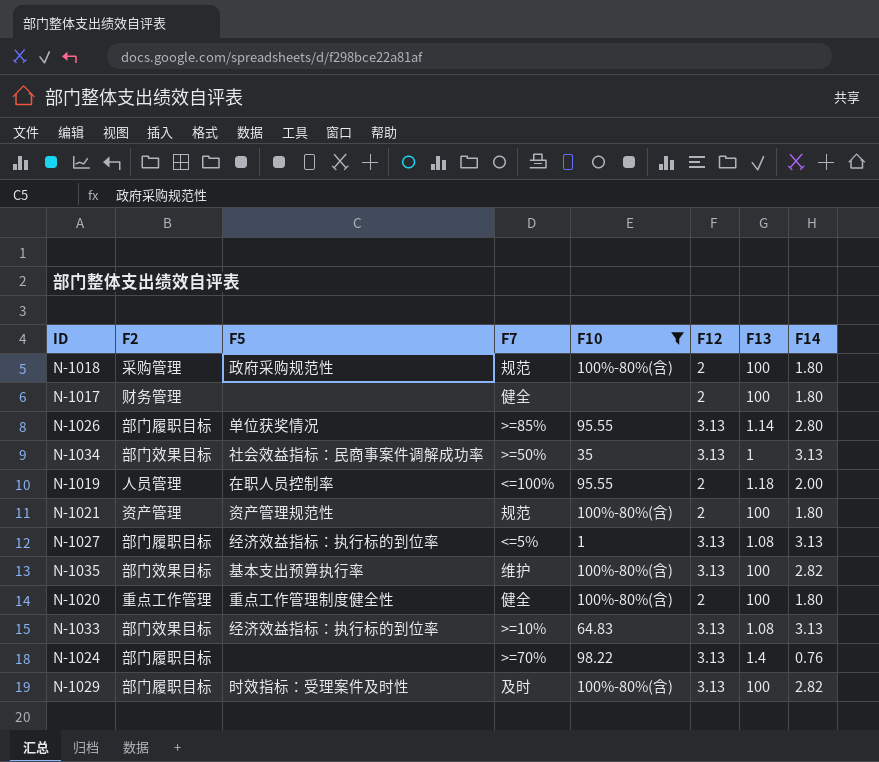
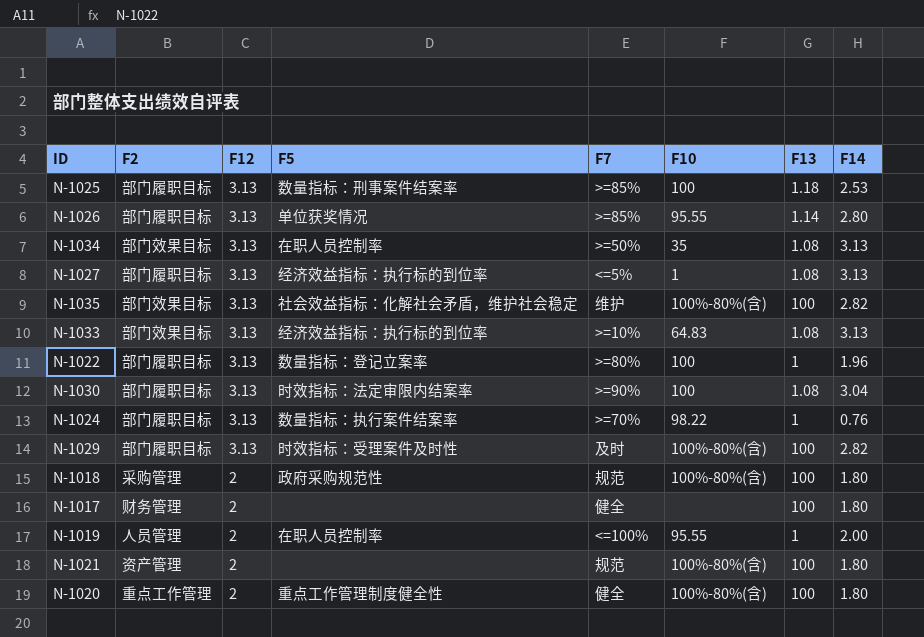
filter: F10 != 100 -> none
row order: none -> F12 descending
column F12 | position: 6 -> 3
N-1034 | F5: 社会效益指标：民商事案件调解成功率 -> 在职人员控制率
N-1034 | F13: 1 -> 1.08
N-1035 | F5: 基本支出预算执行率 -> 社会效益指标：化解社会矛盾，维护社会稳定
N-1024 | F5: none -> 数量指标：执行案件结案率
N-1024 | F13: 1.4 -> 1
N-1019 | F13: 1.18 -> 1
N-1021 | F5: 资产管理规范性 -> none

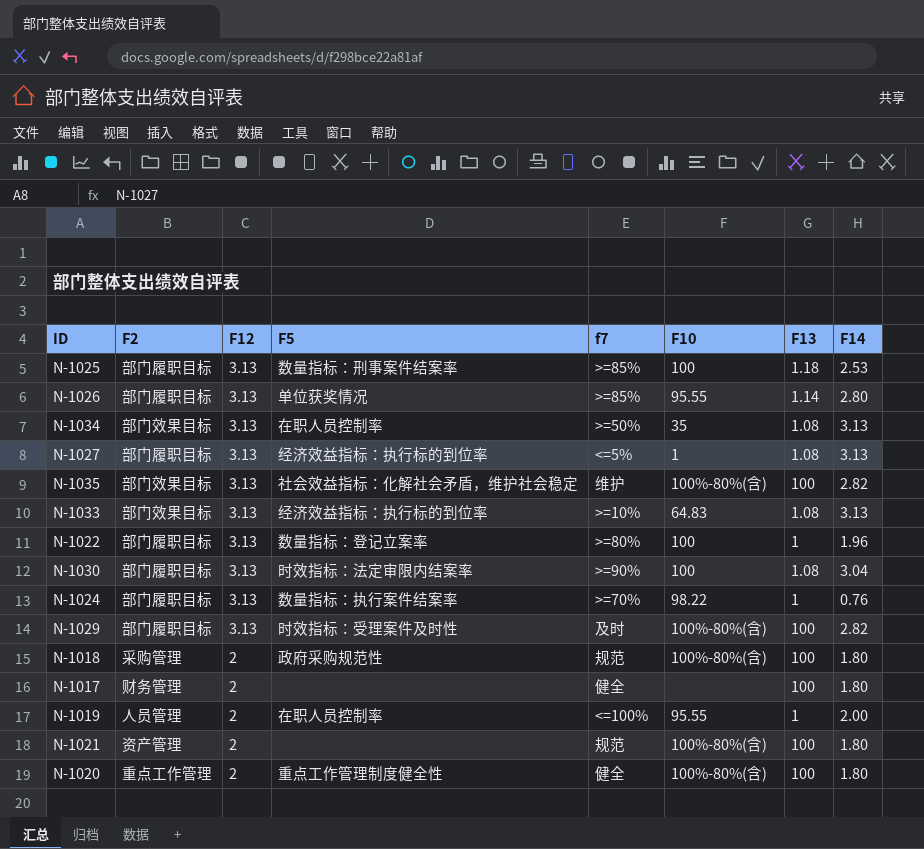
column name: F7 -> f7

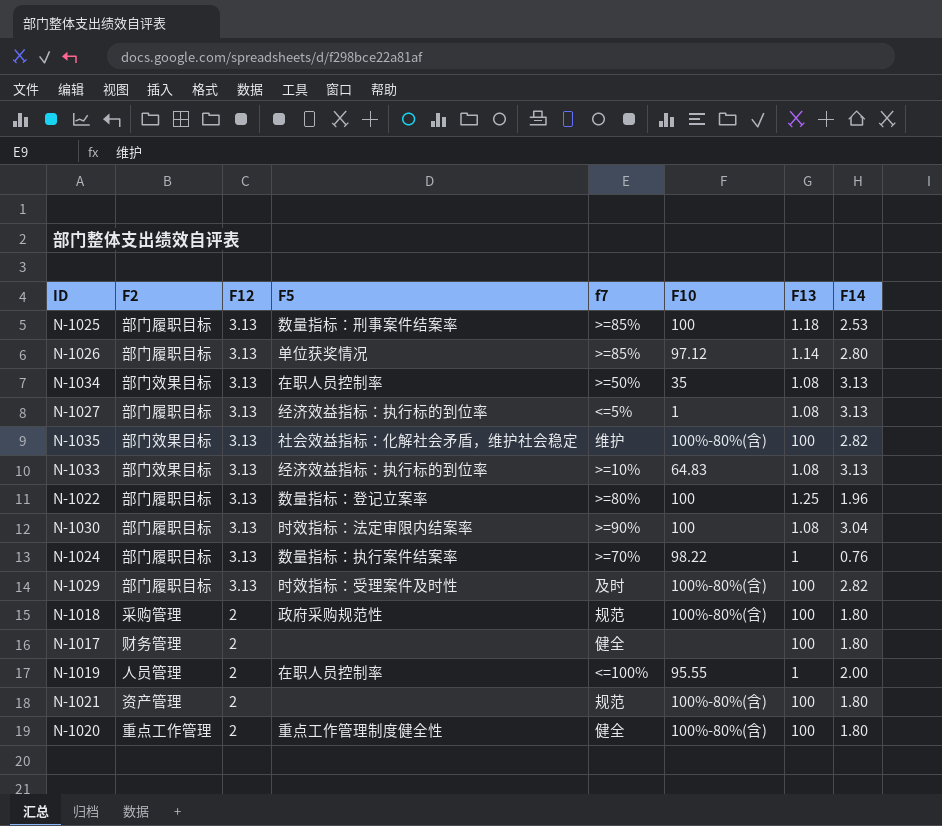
N-1026 | F10: 95.55 -> 97.12
N-1022 | F13: 1 -> 1.25

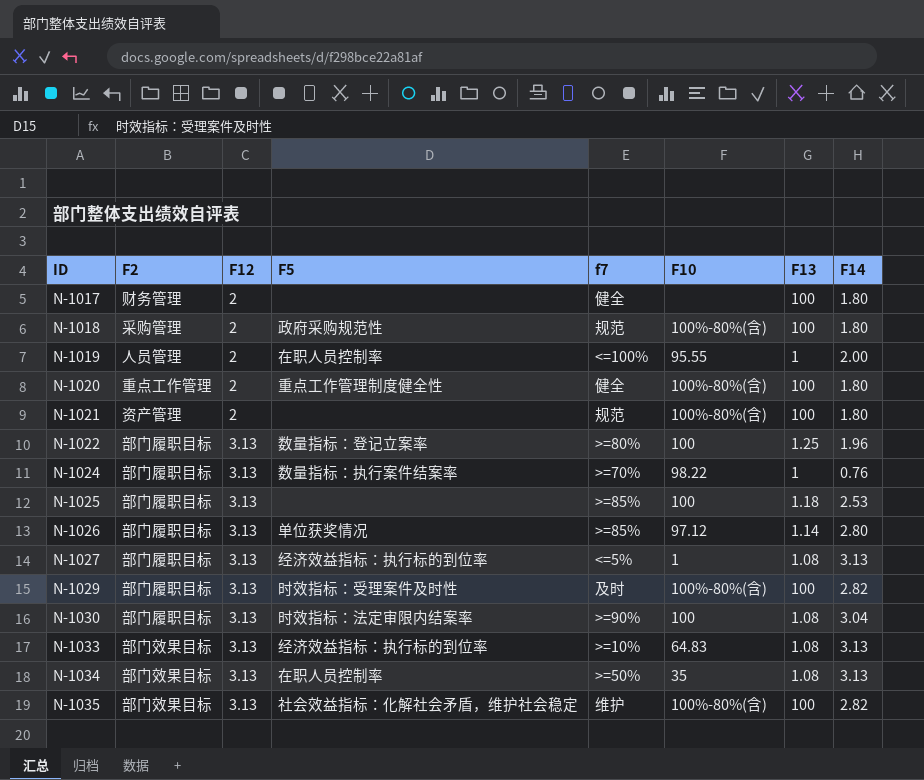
row order: F12 descending -> ID ascending
N-1025 | F5: 数量指标：刑事案件结案率 -> none

